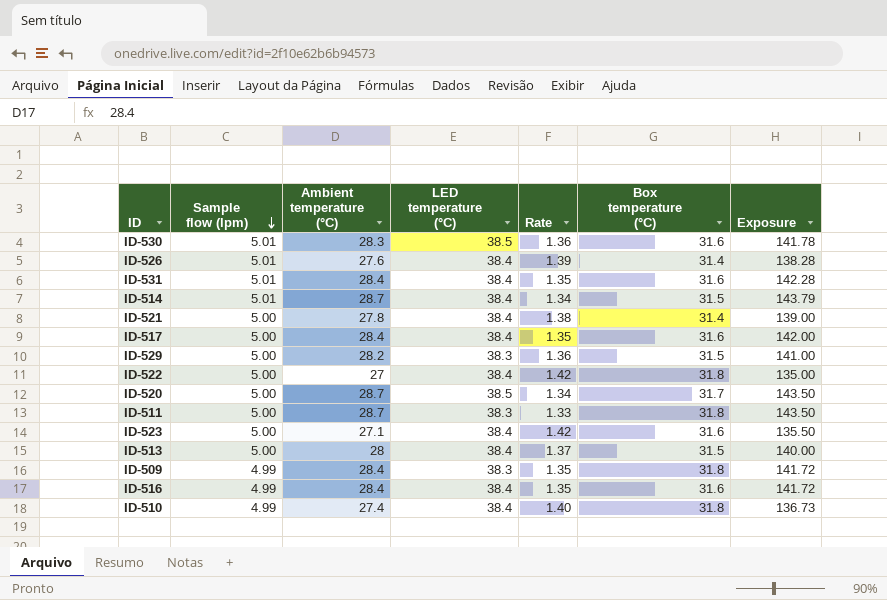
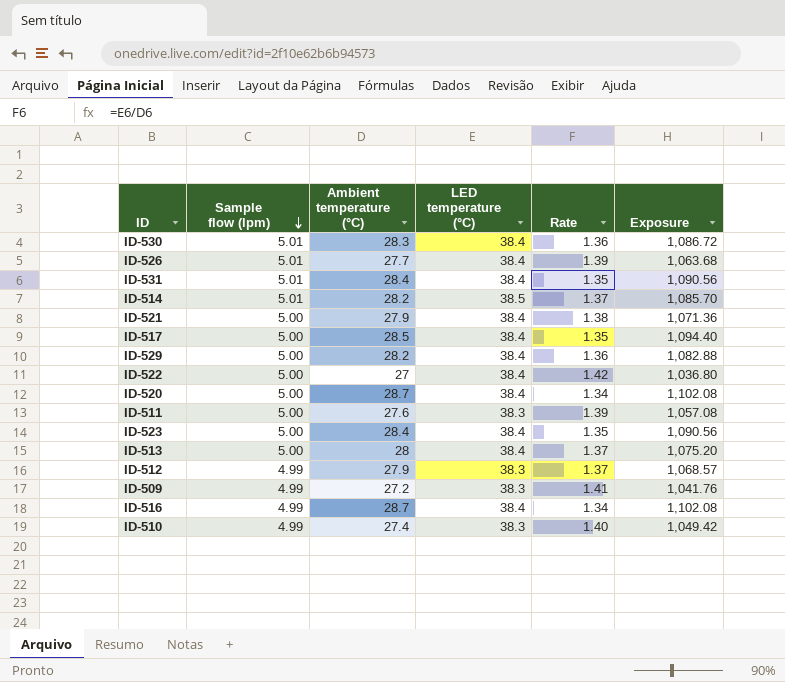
column Box temperature (°C) | position: 6 -> none
column Exposure | formula: [Sample flow (lpm)] * [Ambient temperature (°C)] -> [Ambient temperature (°C)] * [LED temperature (°C)]
ID-530 | LED temperature (°C): 38.5 -> 38.4
ID-526 | Ambient temperature (°C): 27.6 -> 27.7
ID-514 | Ambient temperature (°C): 28.7 -> 28.2
ID-514 | LED temperature (°C): 38.4 -> 38.5
ID-514 | Rate: 1.34 -> 1.37
ID-521 | Ambient temperature (°C): 27.8 -> 27.9
ID-517 | Ambient temperature (°C): 28.4 -> 28.5
ID-529 | LED temperature (°C): 38.3 -> 38.4
ID-520 | LED temperature (°C): 38.5 -> 38.4
ID-511 | Ambient temperature (°C): 28.7 -> 27.6
ID-511 | Rate: 1.33 -> 1.39
ID-523 | Ambient temperature (°C): 27.1 -> 28.4
ID-523 | Rate: 1.42 -> 1.35
row ID-512: none -> 4.99 | 27.9 | 38.3 | 1.37 | 1,068.57
ID-509 | Ambient temperature (°C): 28.4 -> 27.2
ID-509 | Rate: 1.35 -> 1.41
ID-516 | Ambient temperature (°C): 28.4 -> 28.7
ID-516 | Rate: 1.35 -> 1.34
ID-510 | LED temperature (°C): 38.4 -> 38.3

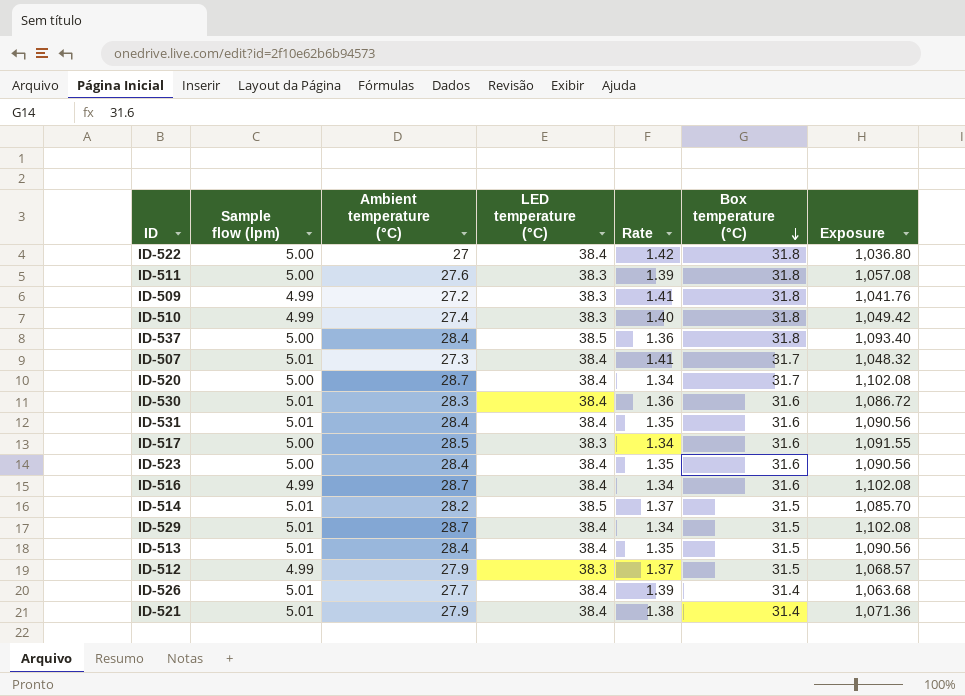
row order: Sample flow (lpm) descending -> Box temperature (°C) descending
column Box temperature (°C) | position: none -> 6
row ID-537: none -> 5.00 | 28.4 | 38.5 | 1.36 | 31.8 | 1,093.40
row ID-507: none -> 5.01 | 27.3 | 38.4 | 1.41 | 31.7 | 1,048.32
ID-517 | LED temperature (°C): 38.4 -> 38.3
ID-517 | Rate: 1.35 -> 1.34
ID-517 | Exposure: 1,094.40 -> 1,091.55
ID-529 | Sample flow (lpm): 5.00 -> 5.01
ID-529 | Ambient temperature (°C): 28.2 -> 28.7
ID-529 | Rate: 1.36 -> 1.34
ID-529 | Exposure: 1,082.88 -> 1,102.08
ID-513 | Sample flow (lpm): 5.00 -> 5.01
ID-513 | Ambient temperature (°C): 28 -> 28.4
ID-513 | Rate: 1.37 -> 1.35
ID-513 | Exposure: 1,075.20 -> 1,090.56
ID-521 | Sample flow (lpm): 5.00 -> 5.01

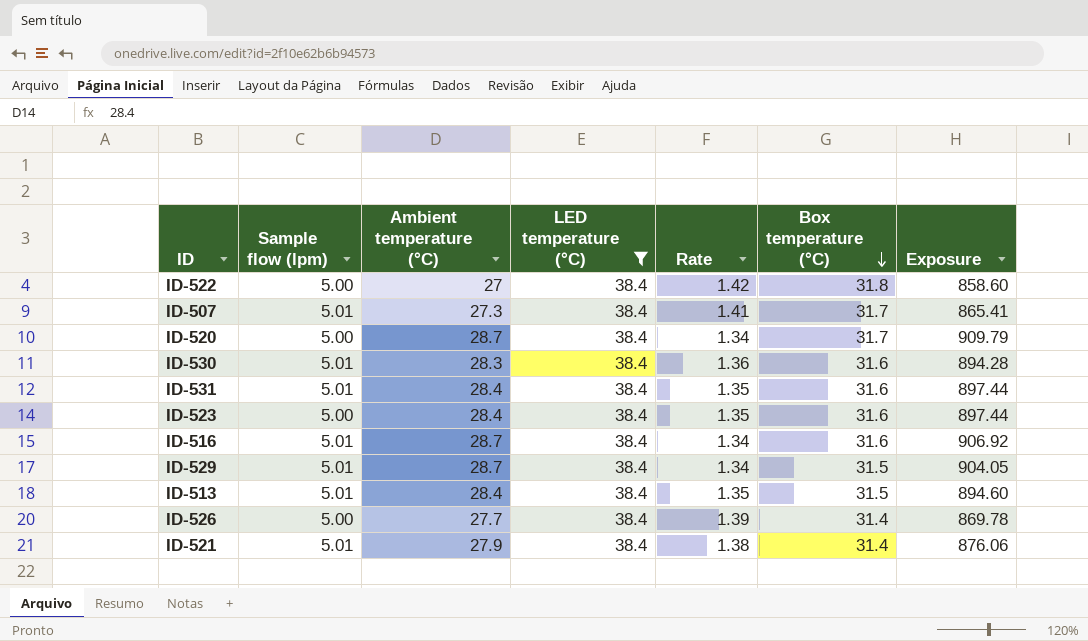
filter: none -> LED temperature (°C) = 38.4
column Exposure | formula: [Ambient temperature (°C)] * [LED temperature (°C)] -> [Ambient temperature (°C)] * [Box temperature (°C)]
ID-516 | Sample flow (lpm): 4.99 -> 5.01
ID-526 | Sample flow (lpm): 5.01 -> 5.00

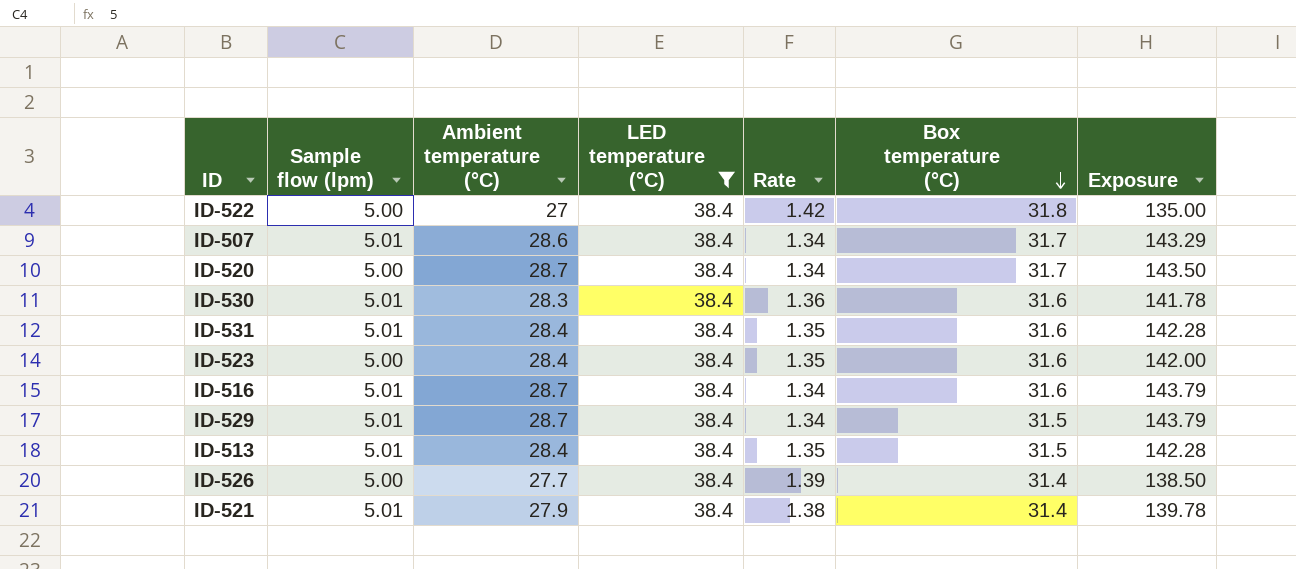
column Exposure | formula: [Ambient temperature (°C)] * [Box temperature (°C)] -> [Sample flow (lpm)] * [Ambient temperature (°C)]
ID-507 | Ambient temperature (°C): 27.3 -> 28.6
ID-507 | Rate: 1.41 -> 1.34

